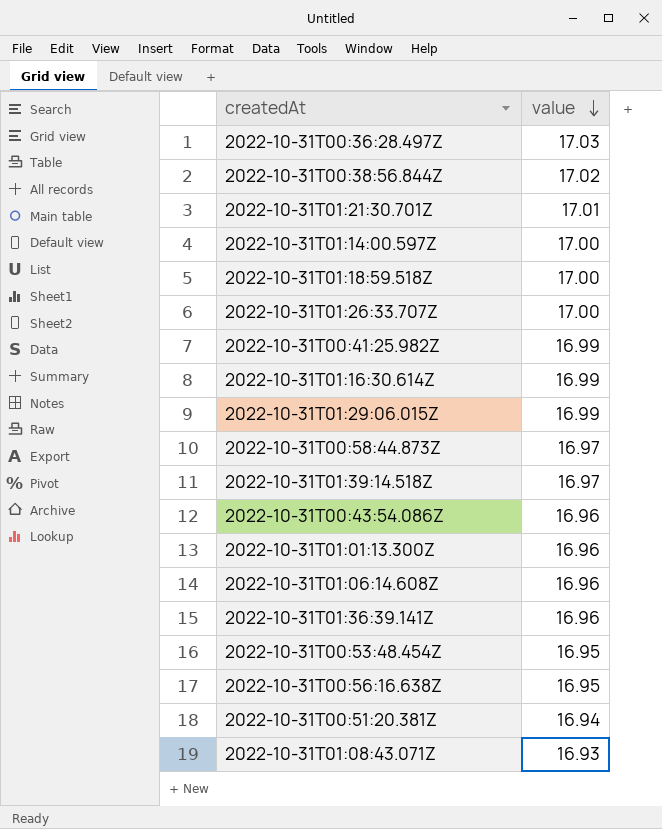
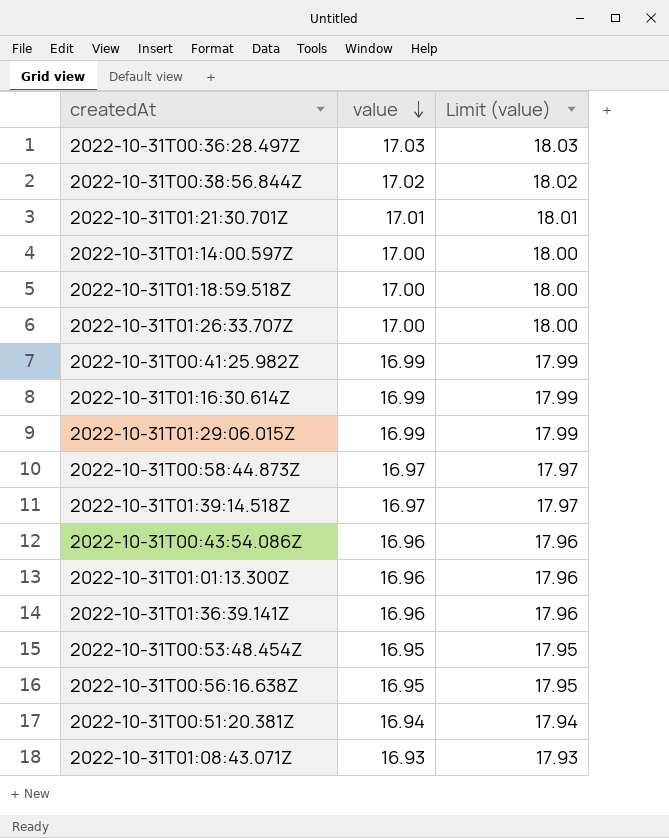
column Limit (value) | formula: none -> [value] + 1
row 2022-10-31T01:06:14.608Z: 16.96 -> none

